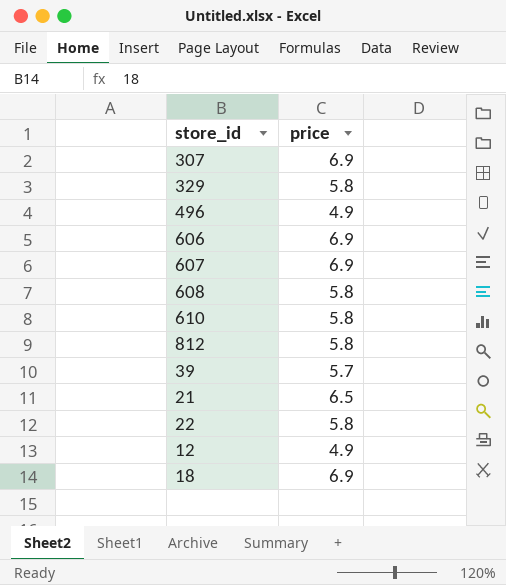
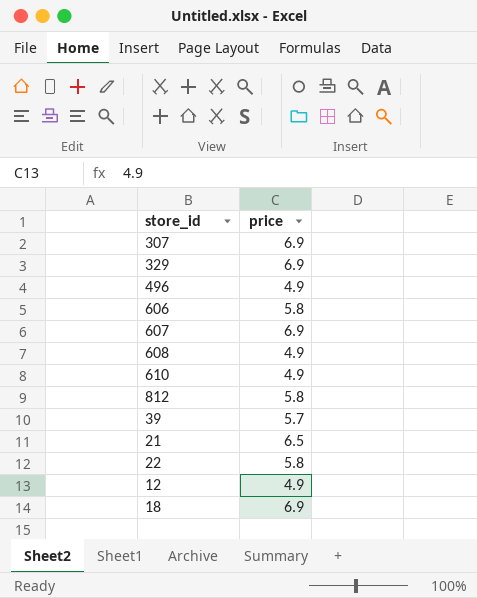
329 | price: 5.8 -> 6.9
606 | price: 6.9 -> 5.8
608 | price: 5.8 -> 4.9
610 | price: 5.8 -> 4.9

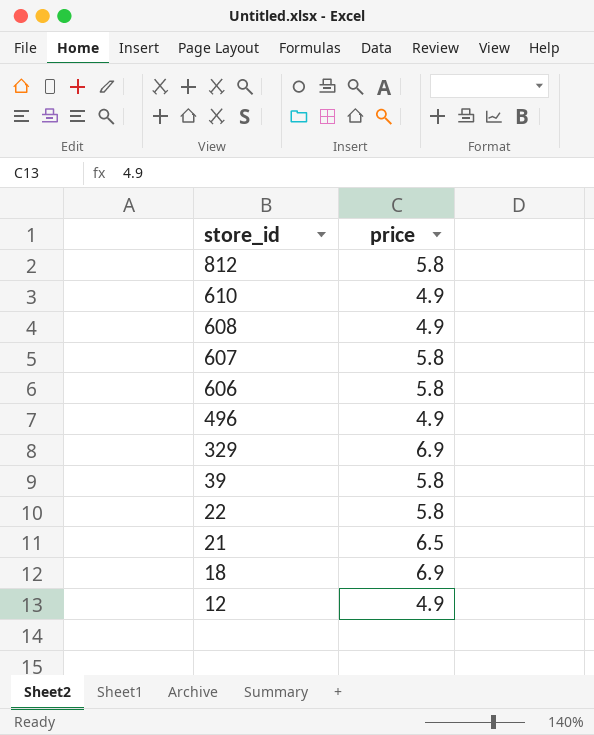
row order: none -> store_id descending
row 307: 6.9 -> none
607 | price: 6.9 -> 5.8
39 | price: 5.7 -> 5.8

